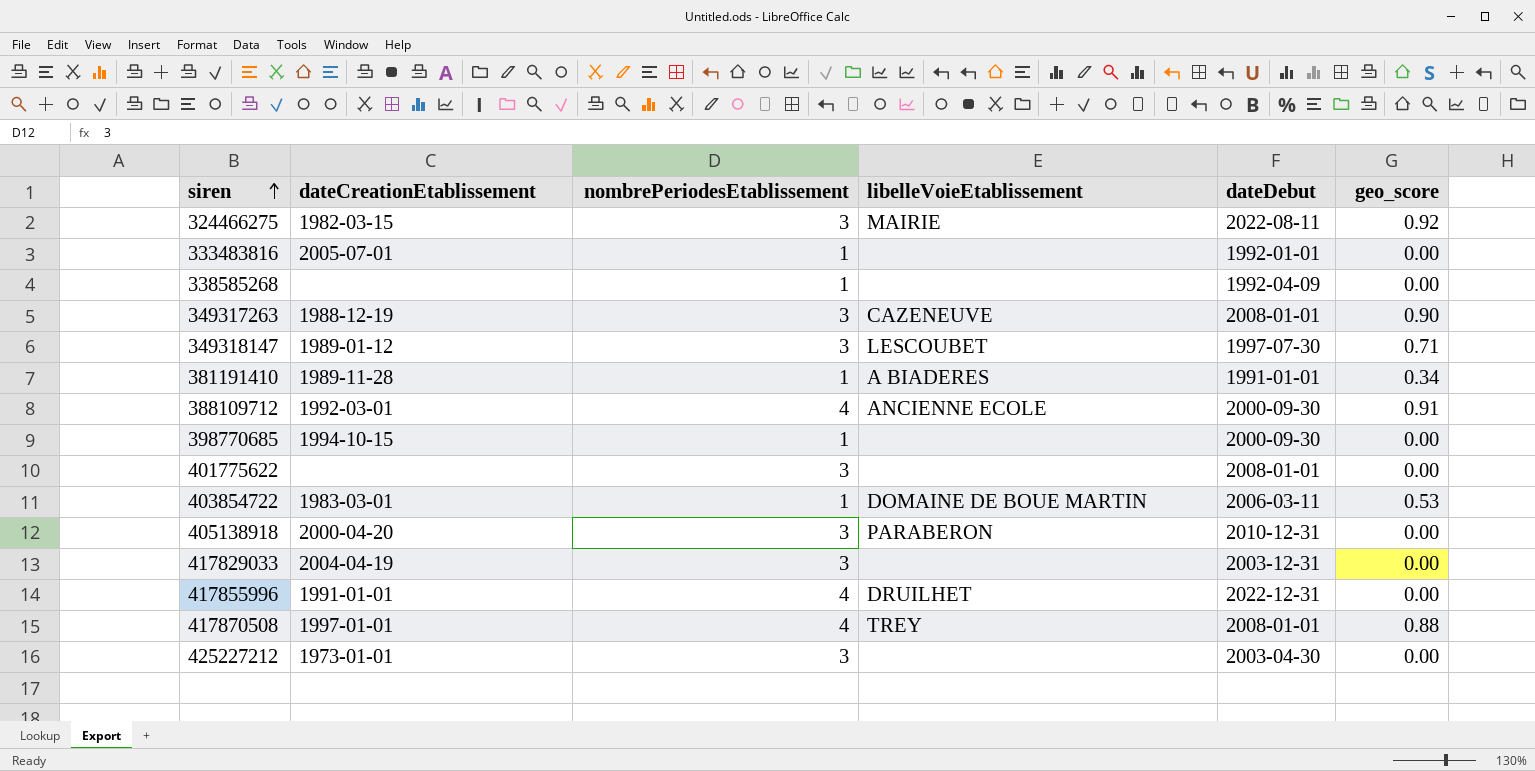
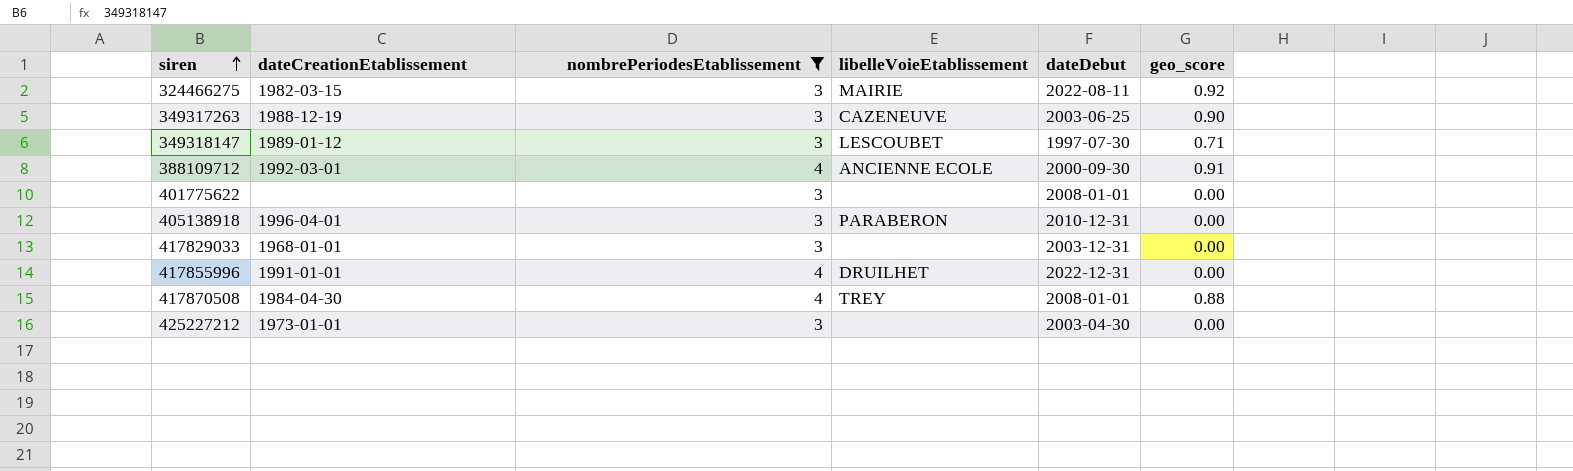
filter: none -> nombrePeriodesEtablissement != 1
349317263 | dateDebut: 2008-01-01 -> 2003-06-25
405138918 | dateCreationEtablissement: 2000-04-20 -> 1996-04-01
417829033 | dateCreationEtablissement: 2004-04-19 -> 1968-01-01
417870508 | dateCreationEtablissement: 1997-01-01 -> 1984-04-30

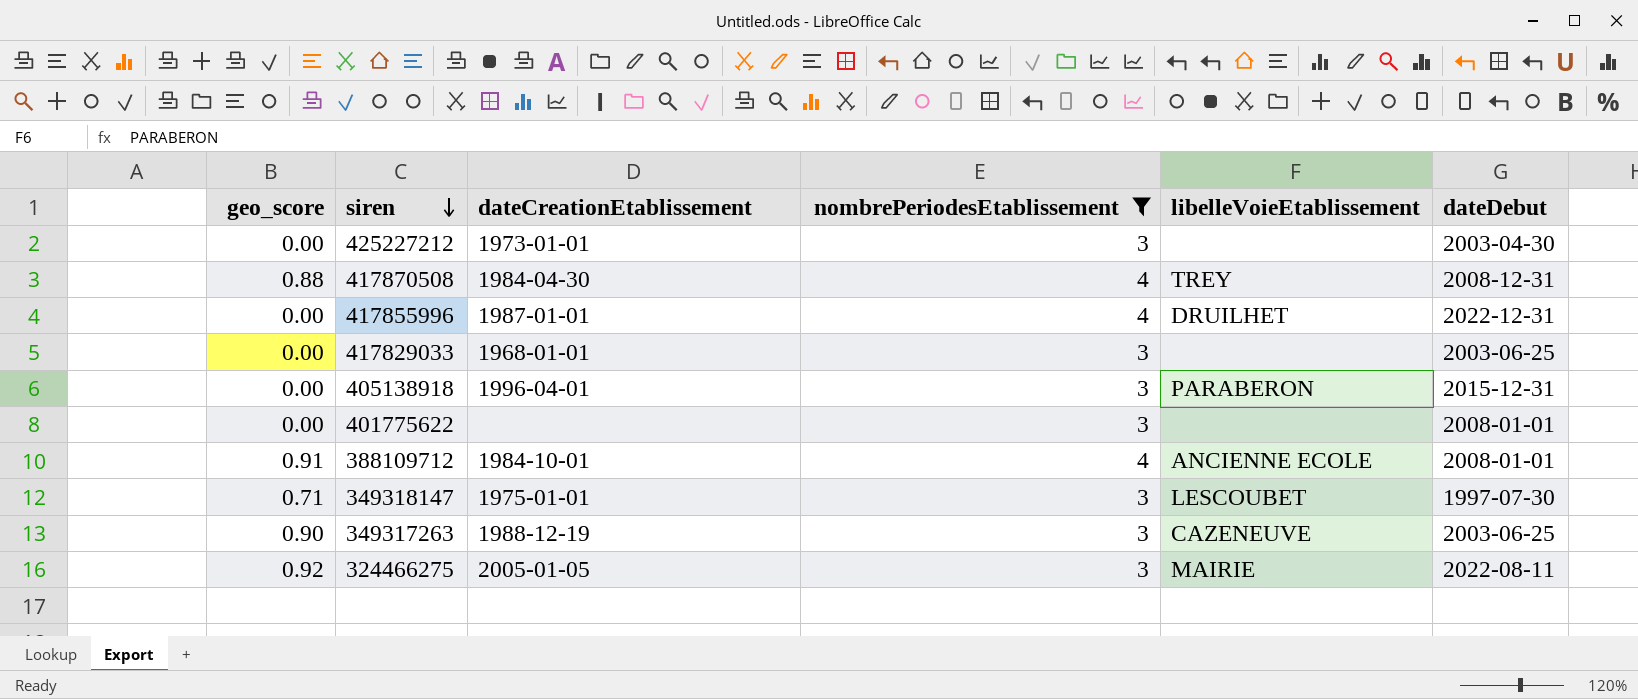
row order: siren ascending -> siren descending
column geo_score | position: 6 -> 1
417870508 | dateDebut: 2008-01-01 -> 2008-12-31
417855996 | dateCreationEtablissement: 1991-01-01 -> 1987-01-01
417829033 | dateDebut: 2003-12-31 -> 2003-06-25
405138918 | dateDebut: 2010-12-31 -> 2015-12-31
388109712 | dateCreationEtablissement: 1992-03-01 -> 1984-10-01
388109712 | dateDebut: 2000-09-30 -> 2008-01-01
349318147 | dateCreationEtablissement: 1989-01-12 -> 1975-01-01
324466275 | dateCreationEtablissement: 1982-03-15 -> 2005-01-05

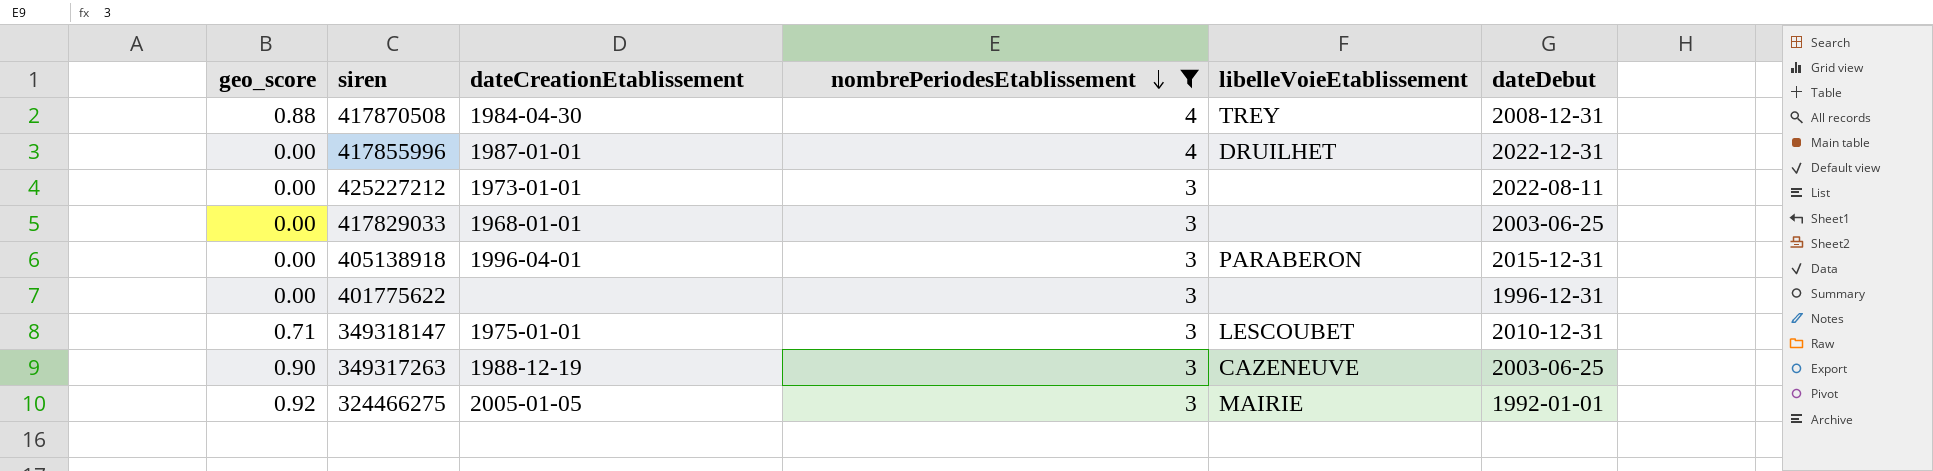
row order: siren descending -> nombrePeriodesEtablissement descending
row 388109712: 0.91 | 1984-10-01 | 4 | ANCIENNE ECOLE | 2008-01-01 -> none
425227212 | dateDebut: 2003-04-30 -> 2022-08-11
401775622 | dateDebut: 2008-01-01 -> 1996-12-31
349318147 | dateDebut: 1997-07-30 -> 2010-12-31
324466275 | dateDebut: 2022-08-11 -> 1992-01-01

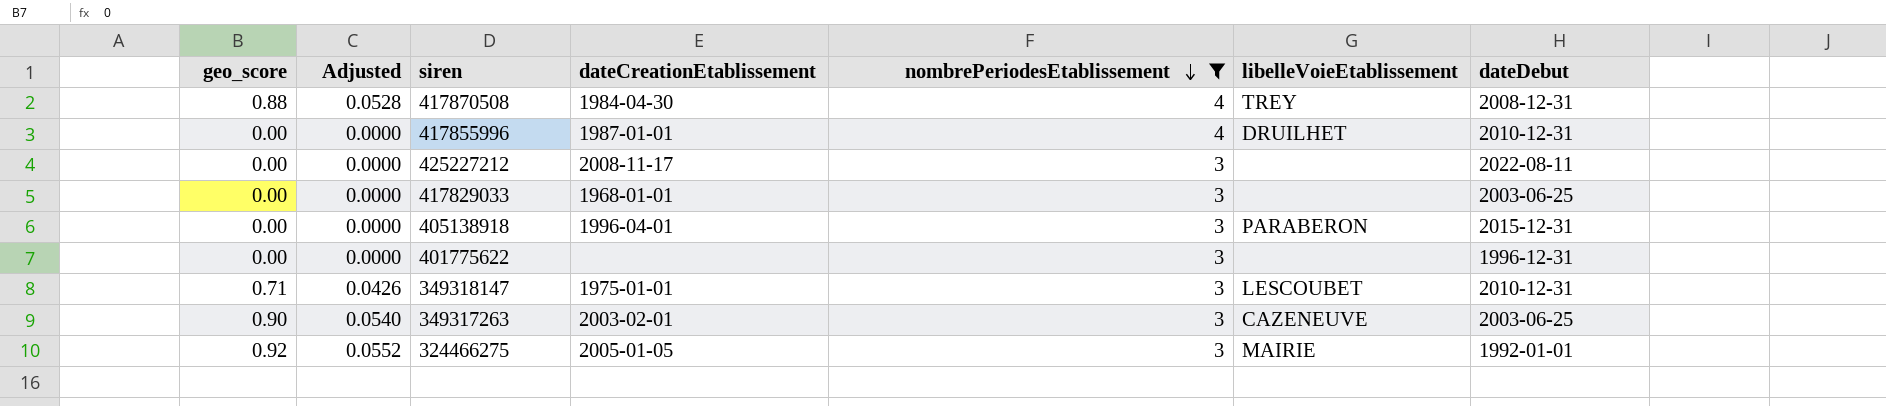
column Adjusted | formula: none -> [geo_score] * 0.06
417855996 | dateDebut: 2022-12-31 -> 2010-12-31
425227212 | dateCreationEtablissement: 1973-01-01 -> 2008-11-17
349317263 | dateCreationEtablissement: 1988-12-19 -> 2003-02-01

